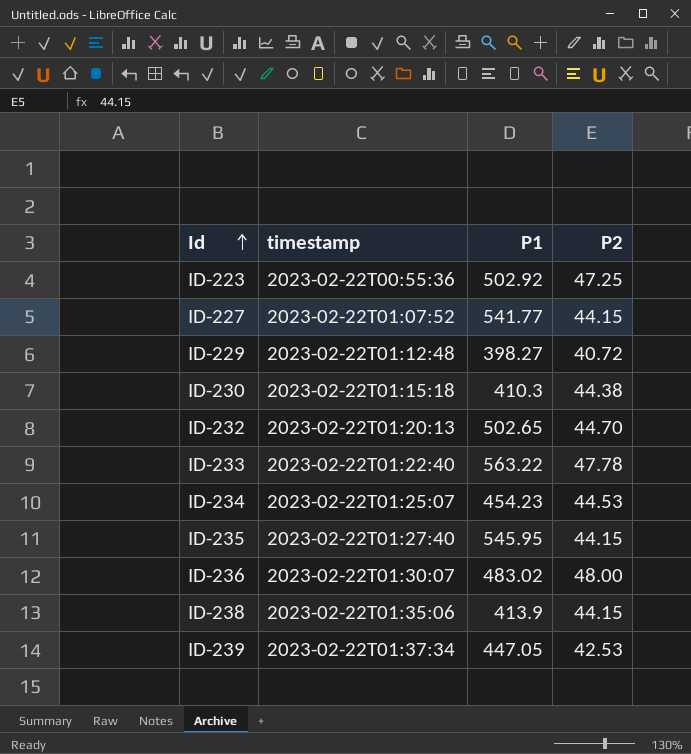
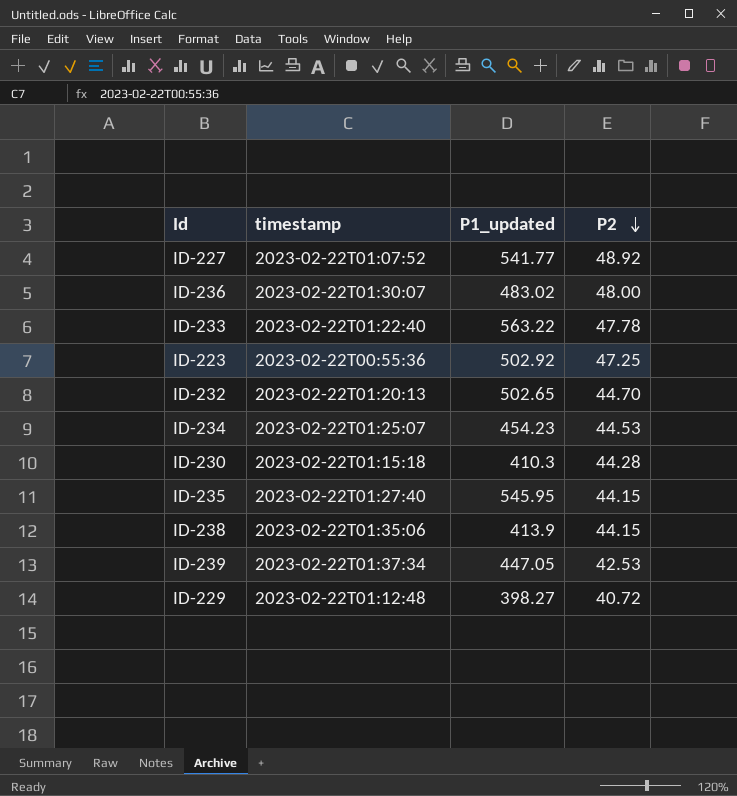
row order: Id ascending -> P2 descending
column name: P1 -> P1_updated
ID-227 | P2: 44.15 -> 48.92
ID-230 | P2: 44.38 -> 44.28

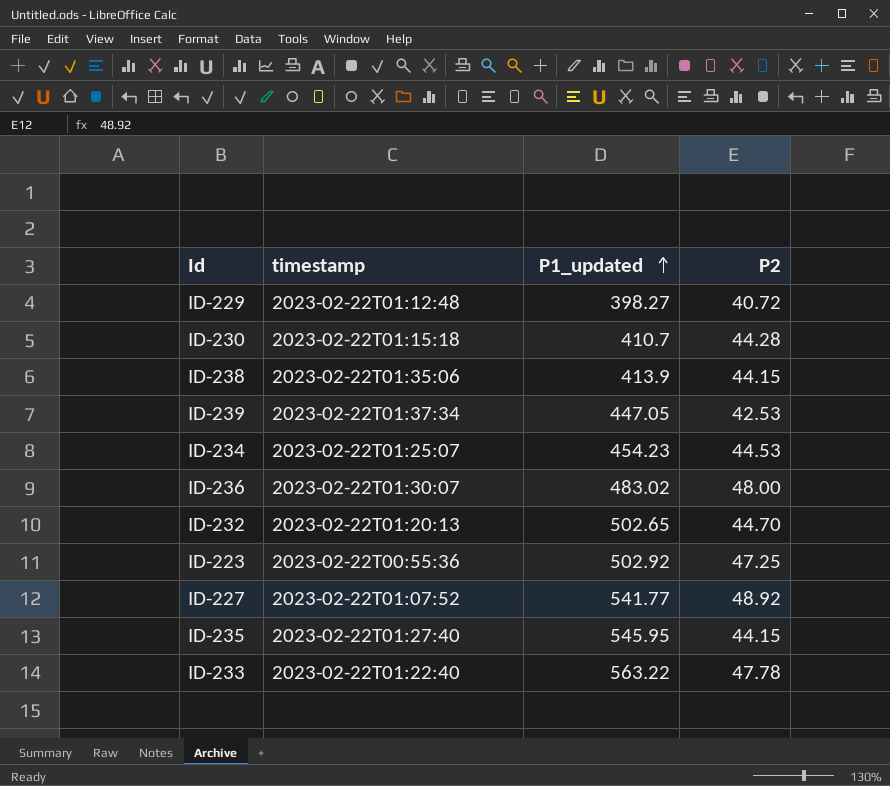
row order: P2 descending -> P1_updated ascending
ID-230 | P1_updated: 410.3 -> 410.7

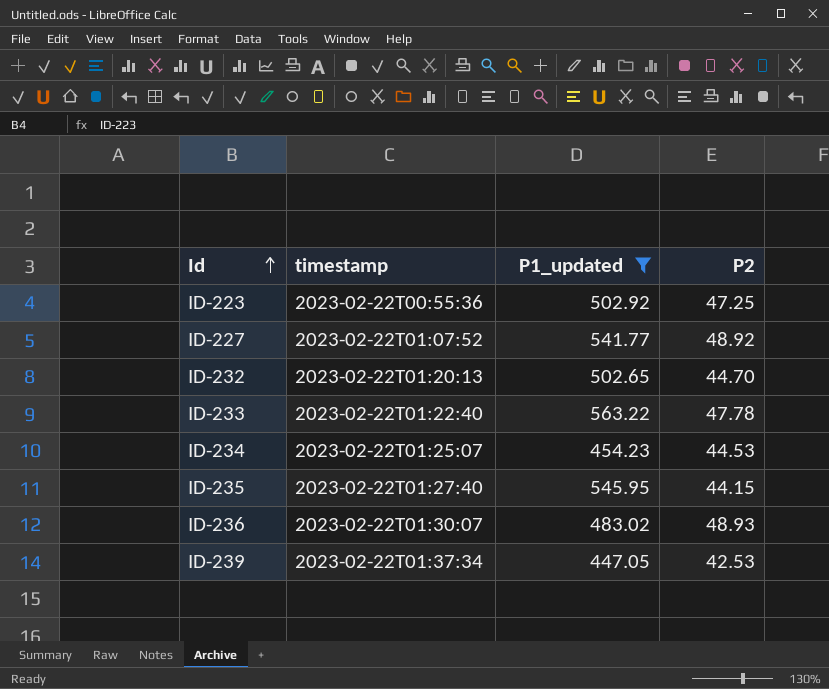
filter: none -> P1_updated >= 447.05
row order: P1_updated ascending -> Id ascending
ID-236 | P2: 48.00 -> 48.93

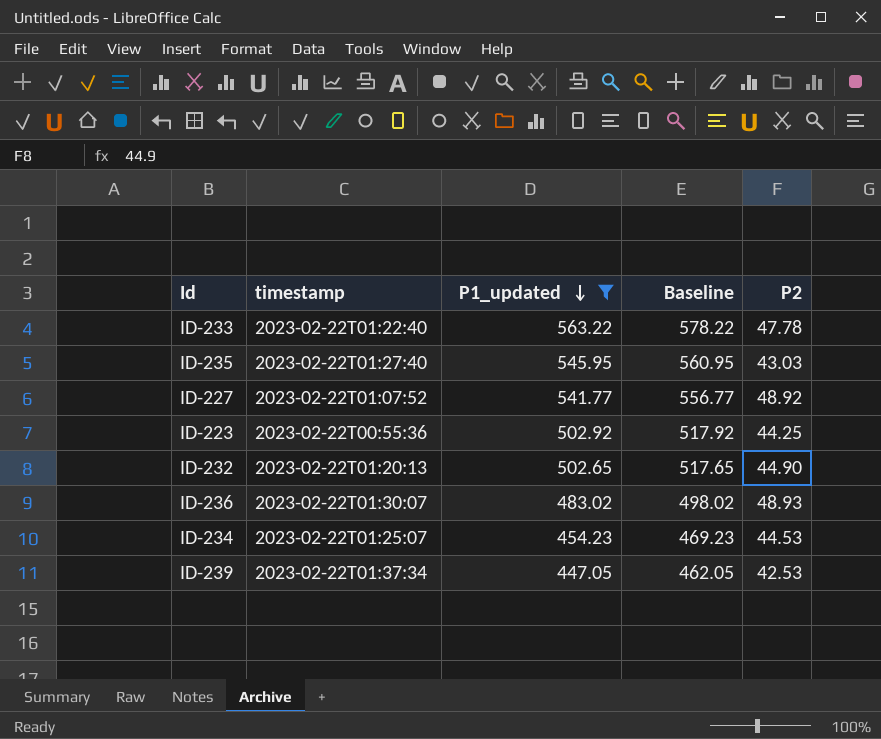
row order: Id ascending -> P1_updated descending
column Baseline | formula: none -> [P1_updated] + 15
ID-235 | P2: 44.15 -> 43.03
ID-223 | P2: 47.25 -> 44.25
ID-232 | P2: 44.70 -> 44.90

